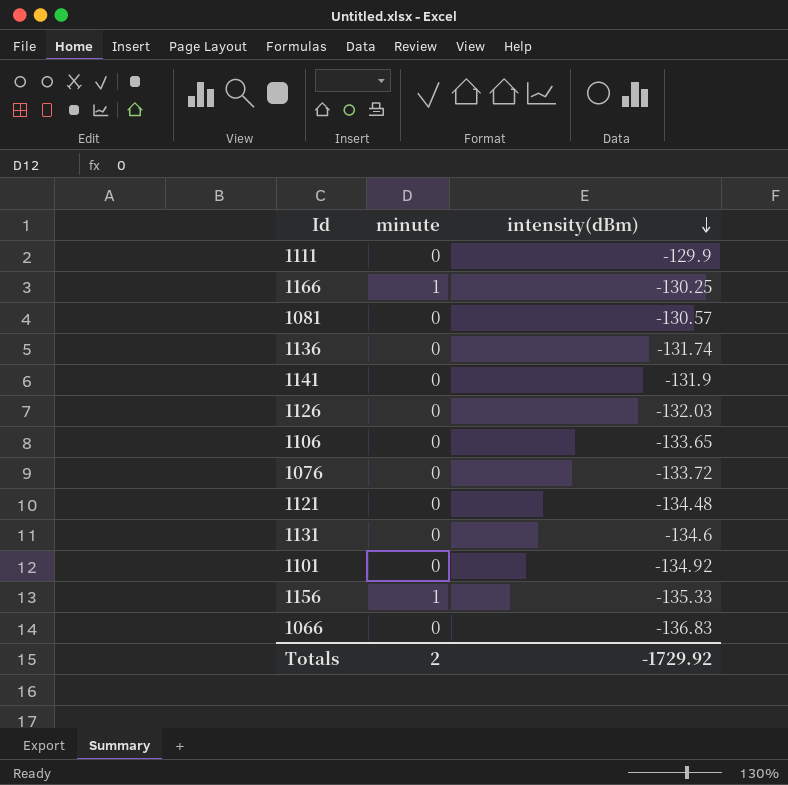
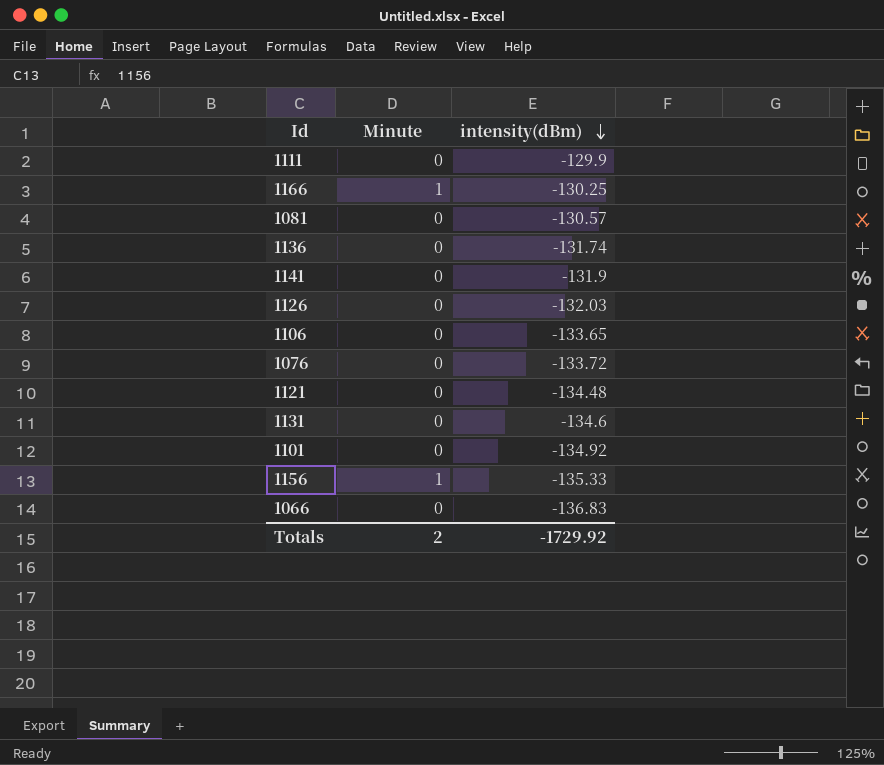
column name: minute -> Minute

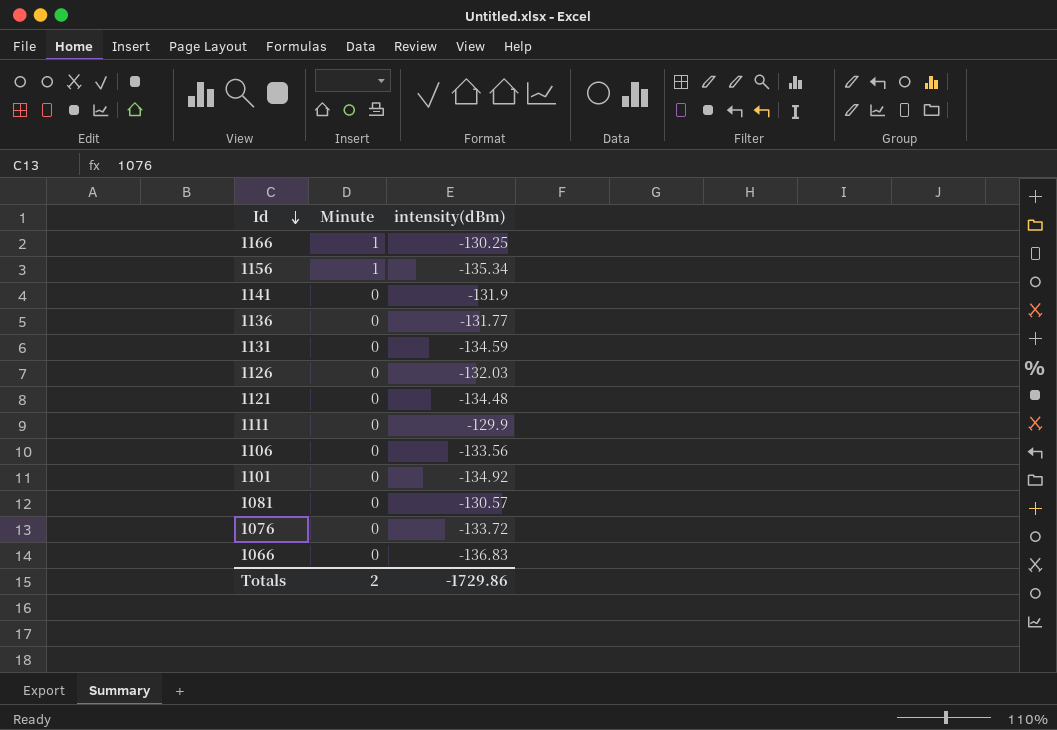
row order: intensity(dBm) descending -> Id descending
1156 | intensity(dBm): -135.33 -> -135.34
1136 | intensity(dBm): -131.74 -> -131.77
1131 | intensity(dBm): -134.6 -> -134.59
1106 | intensity(dBm): -133.65 -> -133.56
Totals | intensity(dBm): -1729.92 -> -1729.86

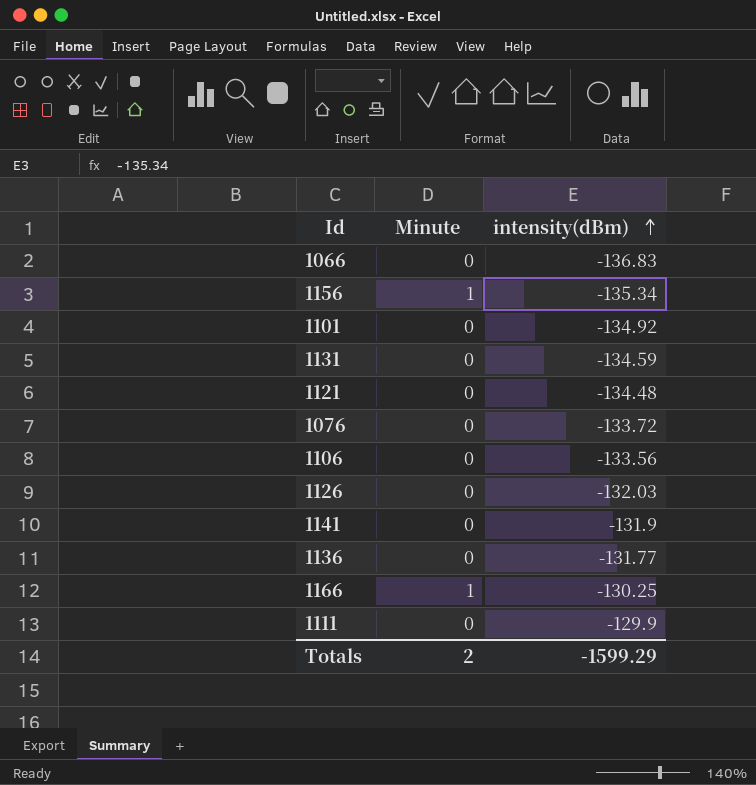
row order: Id descending -> intensity(dBm) ascending
row 1081: 0 | -130.57 -> none
Totals | intensity(dBm): -1729.86 -> -1599.29

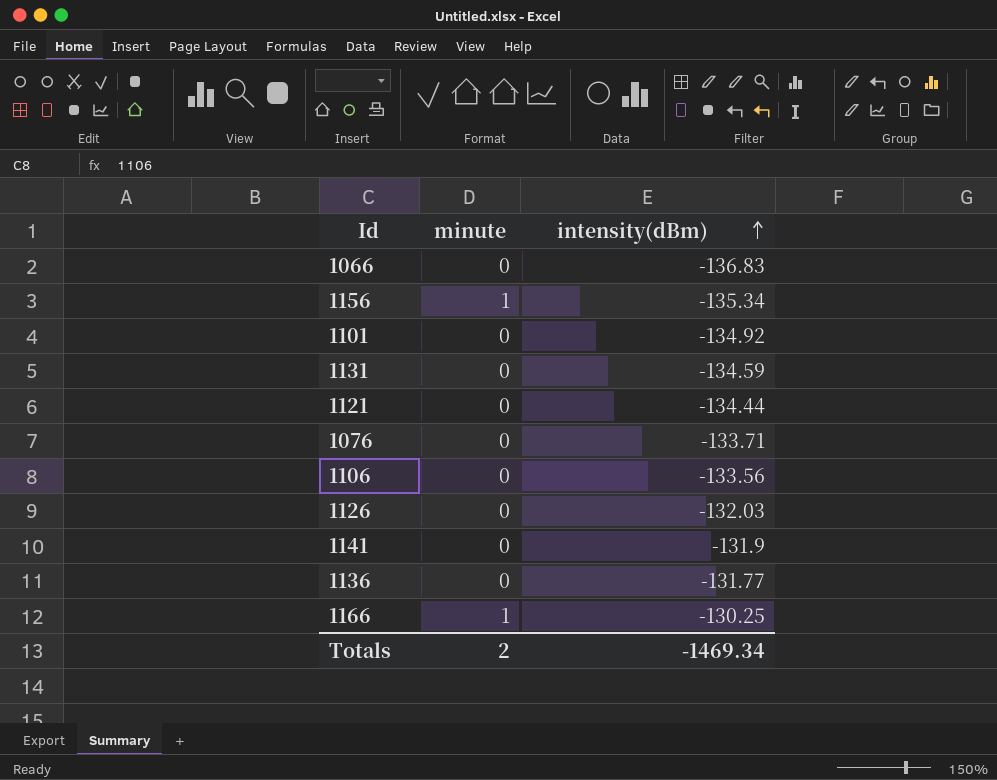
column name: Minute -> minute
row 1111: 0 | -129.9 -> none
1121 | intensity(dBm): -134.48 -> -134.44
1076 | intensity(dBm): -133.72 -> -133.71
Totals | intensity(dBm): -1599.29 -> -1469.34

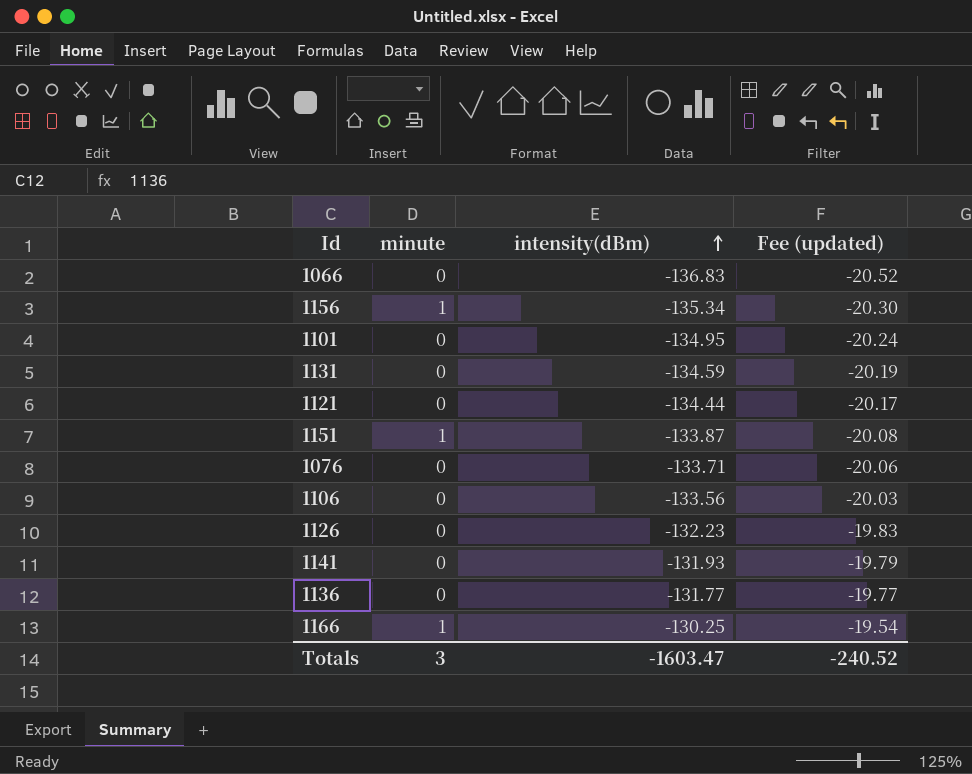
column Fee (updated) | formula: none -> [intensity(dBm)] * 0.15
1101 | intensity(dBm): -134.92 -> -134.95
row 1151: none -> 1 | -133.87 | -20.08
1126 | intensity(dBm): -132.03 -> -132.23
1141 | intensity(dBm): -131.9 -> -131.93
Totals | minute: 2 -> 3
Totals | intensity(dBm): -1469.34 -> -1603.47

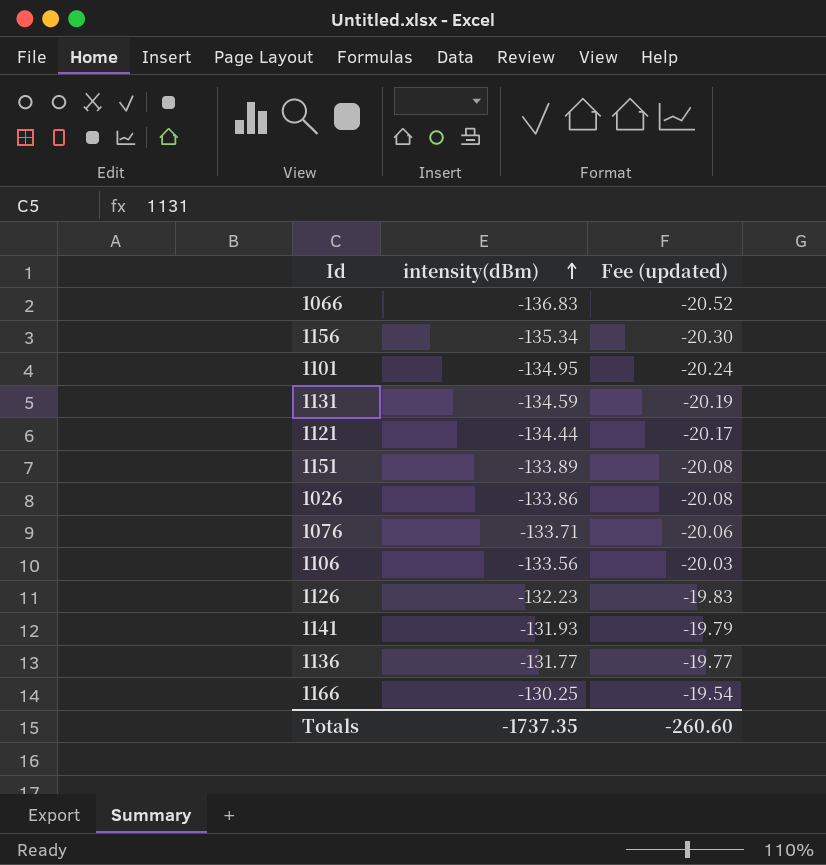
column minute | position: 2 -> none
1151 | intensity(dBm): -133.87 -> -133.89
row 1026: none -> -133.86 | -20.08
Totals | intensity(dBm): -1603.47 -> -1737.35
Totals | Fee (updated): -240.52 -> -260.60

